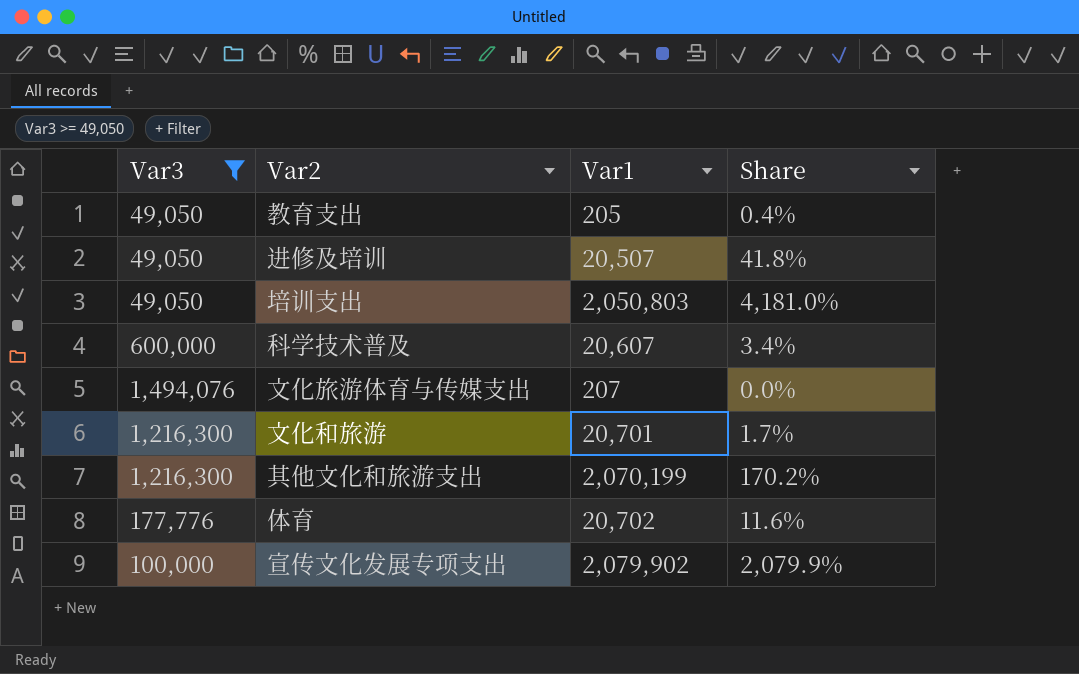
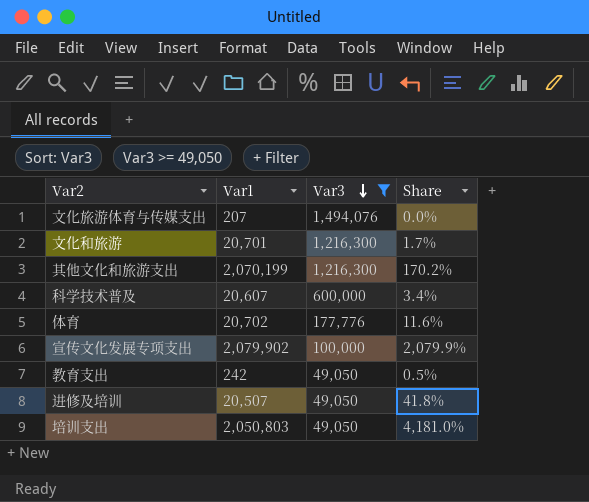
row order: none -> Var3 descending
column Var3 | position: 1 -> 3
教育支出 | Var1: 205 -> 242
教育支出 | Share: 0.4% -> 0.5%

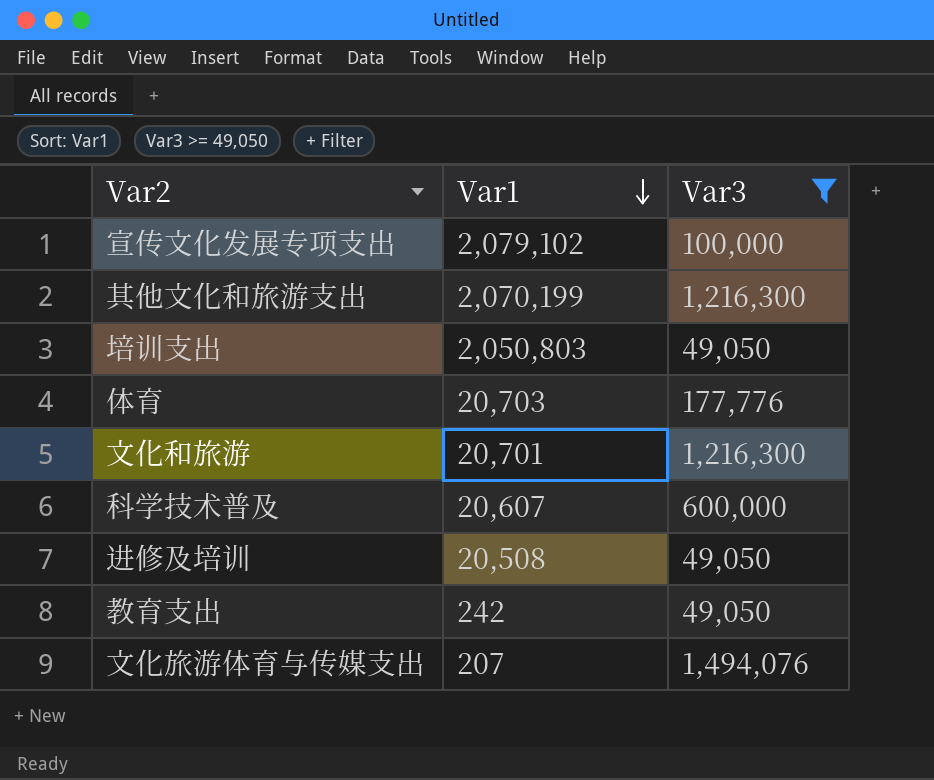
row order: Var3 descending -> Var1 descending
column Share | formula: [Var1] / [Var3] -> none
宣传文化发展专项支出 | Var1: 2,079,902 -> 2,079,102
体育 | Var1: 20,702 -> 20,703
进修及培训 | Var1: 20,507 -> 20,508

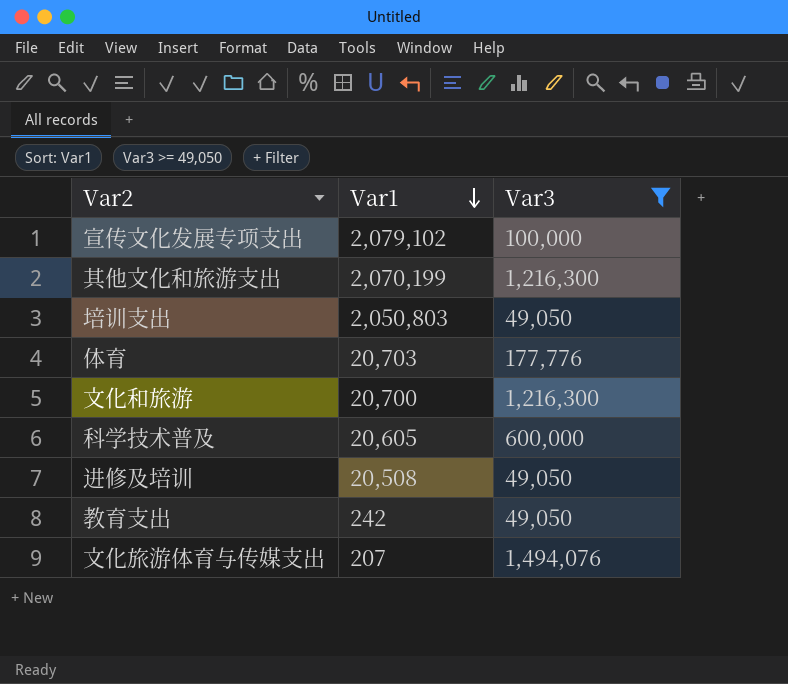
文化和旅游 | Var1: 20,701 -> 20,700
科学技术普及 | Var1: 20,607 -> 20,605

